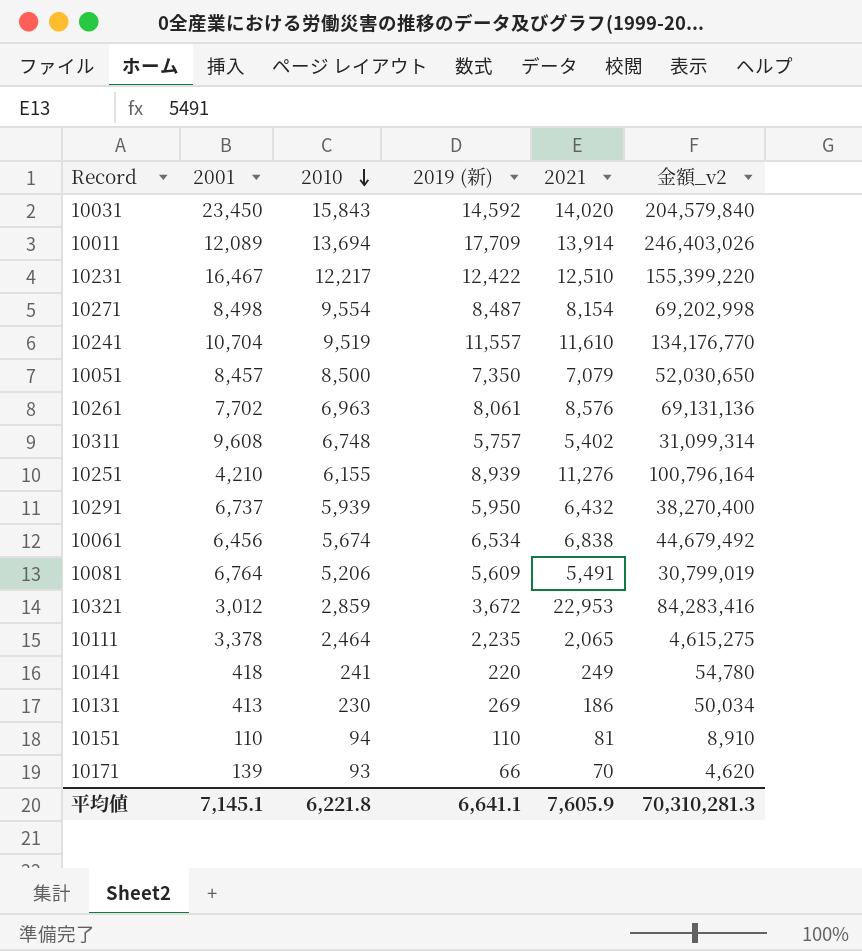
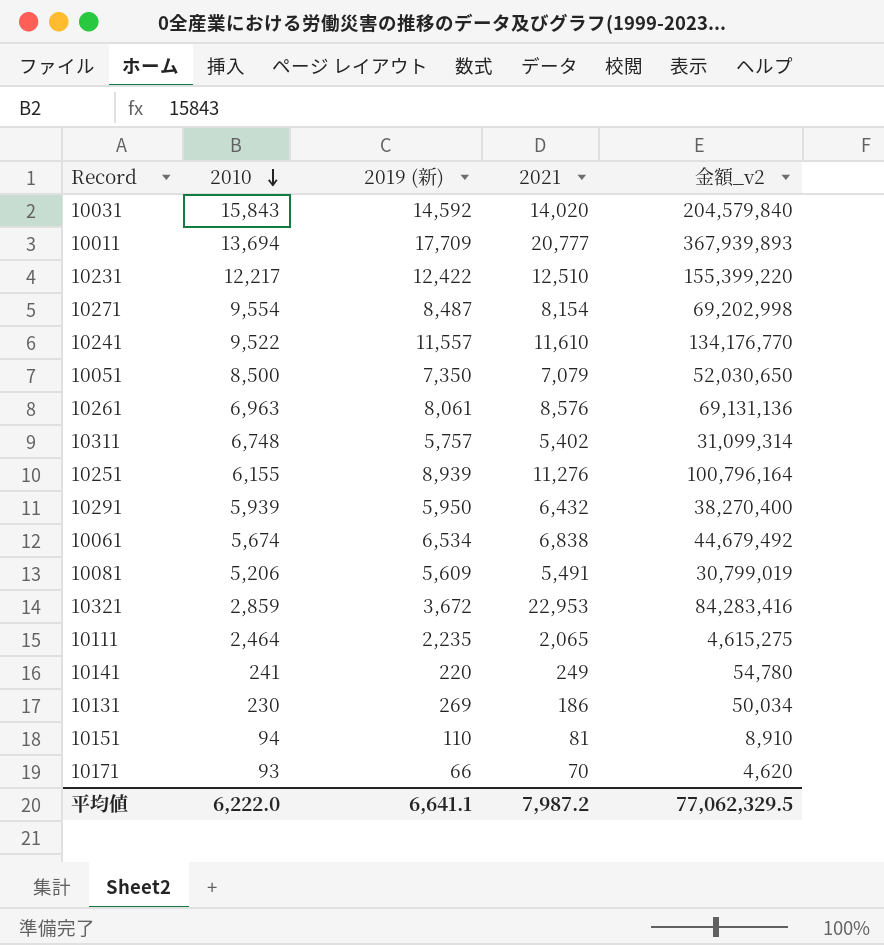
column 2001 | position: 2 -> none
10011 | 2021: 13,914 -> 20,777
10011 | 金額_v2: 246,403,026 -> 367,939,893
10241 | 2010: 9,519 -> 9,522
平均値 | 2010: 6,221.8 -> 6,222.0
平均値 | 2021: 7,605.9 -> 7,987.2
平均値 | 金額_v2: 70,310,281.3 -> 77,062,329.5

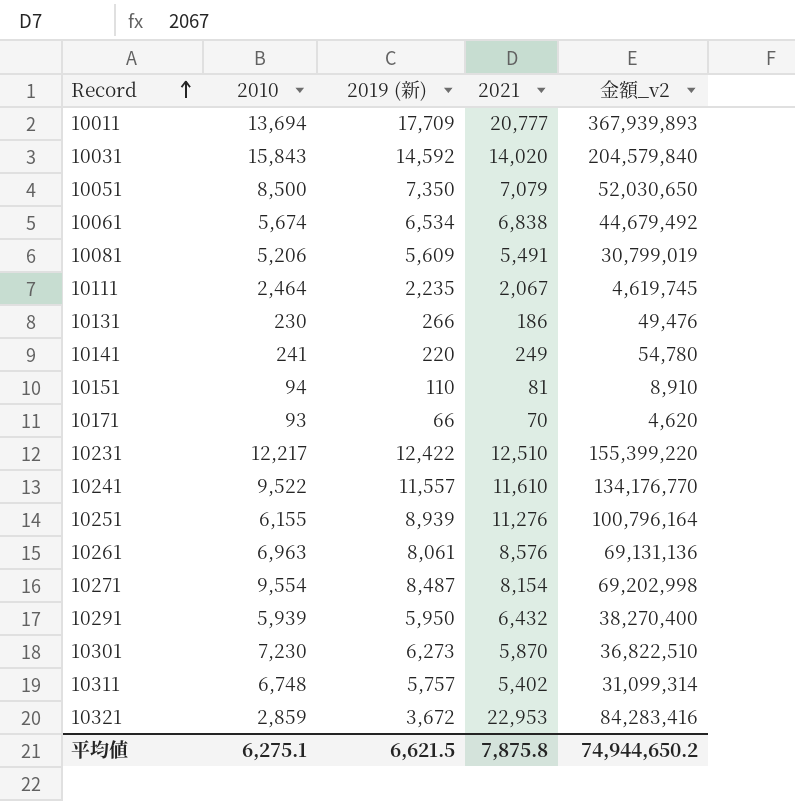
row order: 2010 descending -> Record ascending
10111 | 2021: 2,065 -> 2,067
10111 | 金額_v2: 4,615,275 -> 4,619,745
10131 | 2019 (新): 269 -> 266
10131 | 金額_v2: 50,034 -> 49,476
row 10301: none -> 7,230 | 6,273 | 5,870 | 36,822,510
平均値 | 2010: 6,222.0 -> 6,275.1
平均値 | 2019 (新): 6,641.1 -> 6,621.5
平均値 | 2021: 7,987.2 -> 7,875.8
平均値 | 金額_v2: 77,062,329.5 -> 74,944,650.2

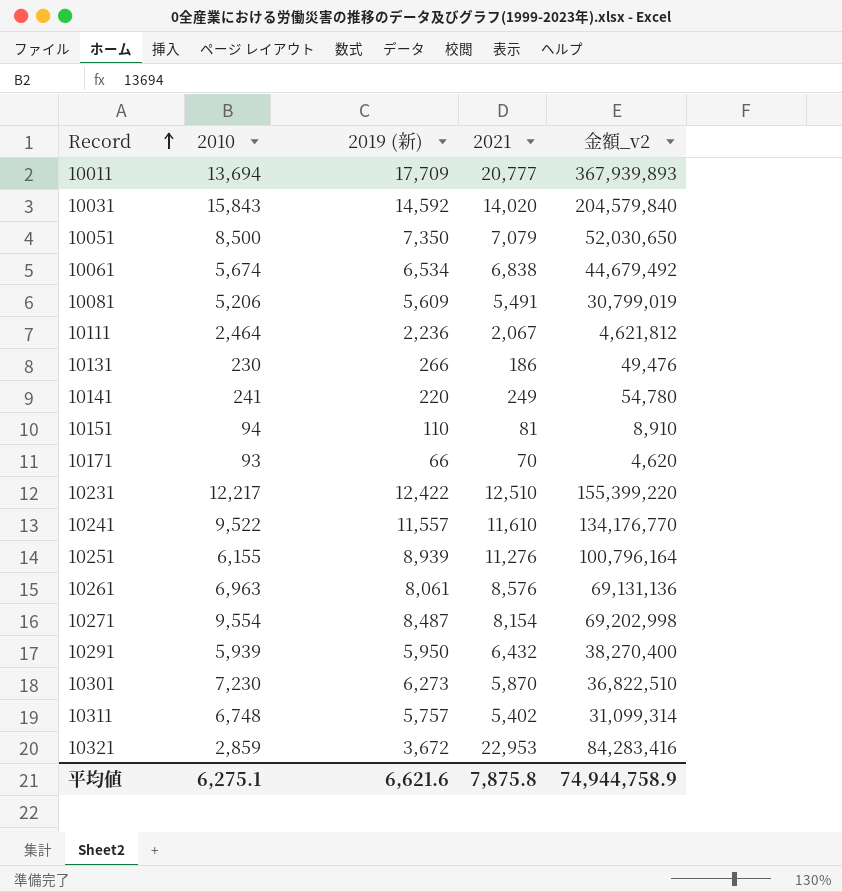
10111 | 2019 (新): 2,235 -> 2,236
10111 | 金額_v2: 4,619,745 -> 4,621,812
平均値 | 2019 (新): 6,621.5 -> 6,621.6
平均値 | 金額_v2: 74,944,650.2 -> 74,944,758.9

